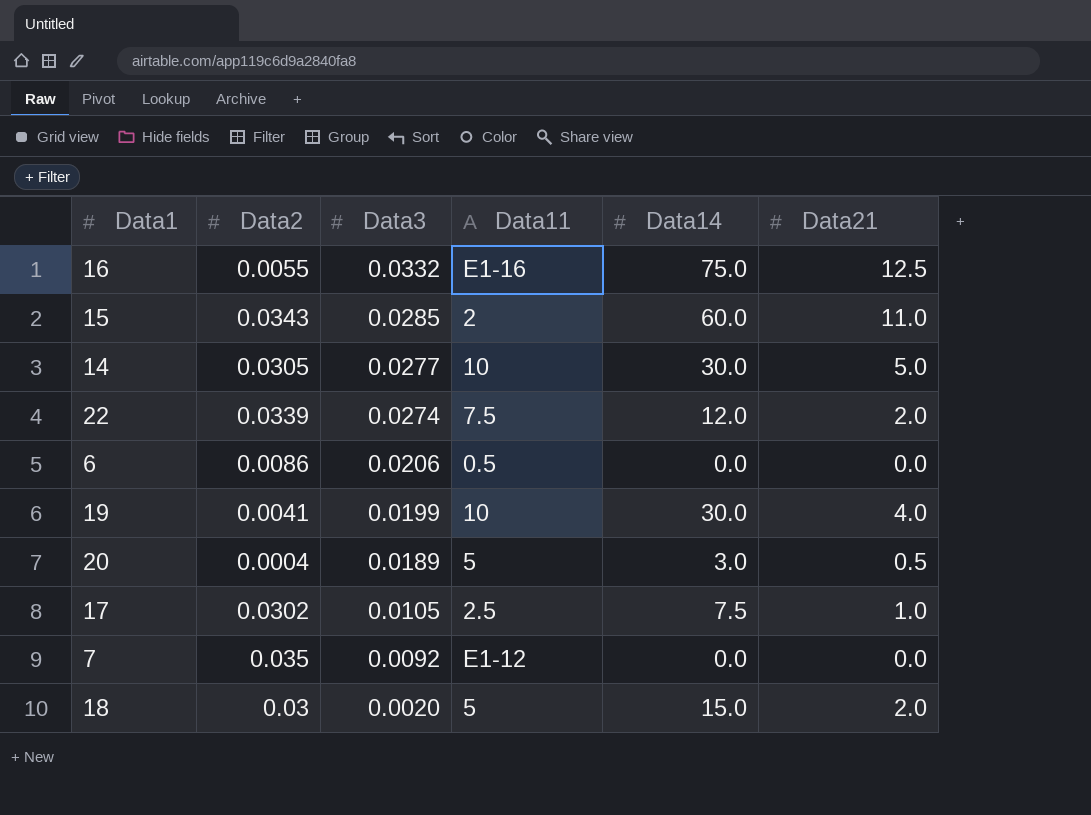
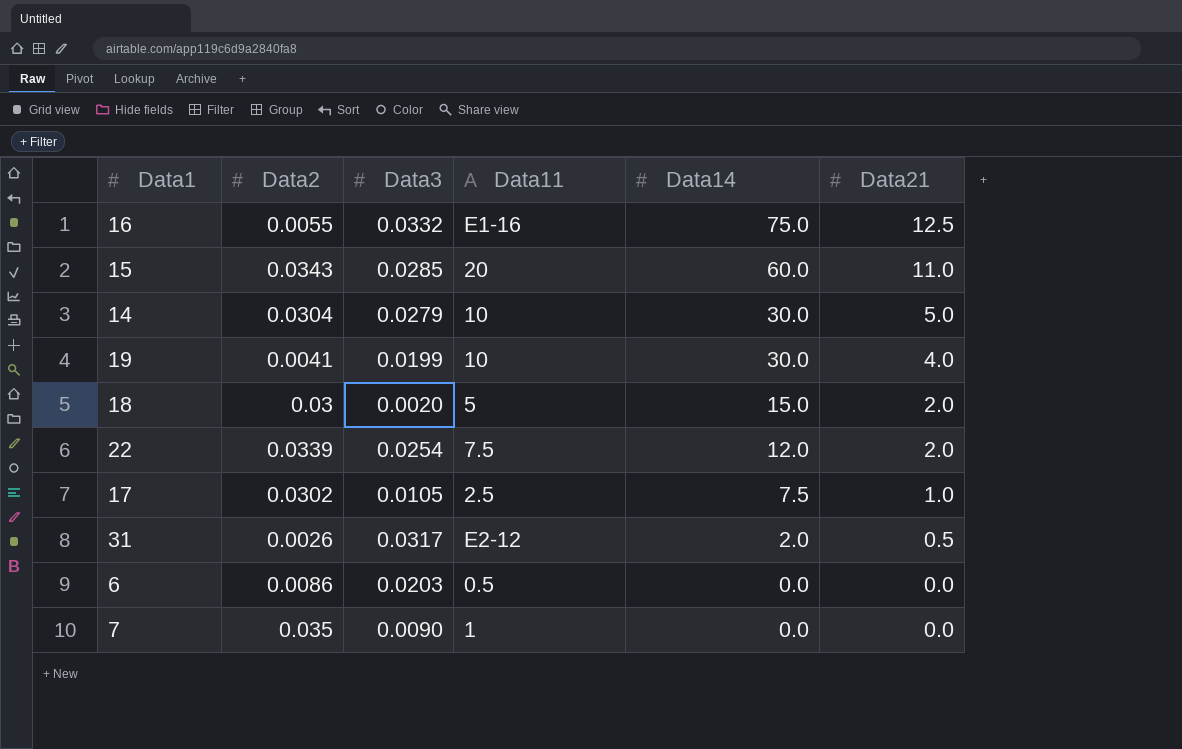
row order: Data3 descending -> Data14 descending
row 20: 0.0004 | 0.0189 | 5 | 3.0 | 0.5 -> none
15 | Data11: 2 -> 20
14 | Data2: 0.0305 -> 0.0304
14 | Data3: 0.0277 -> 0.0279
22 | Data3: 0.0274 -> 0.0254
row 31: none -> 0.0026 | 0.0317 | E2-12 | 2.0 | 0.5
6 | Data3: 0.0206 -> 0.0203
7 | Data3: 0.0092 -> 0.0090
7 | Data11: E1-12 -> 1

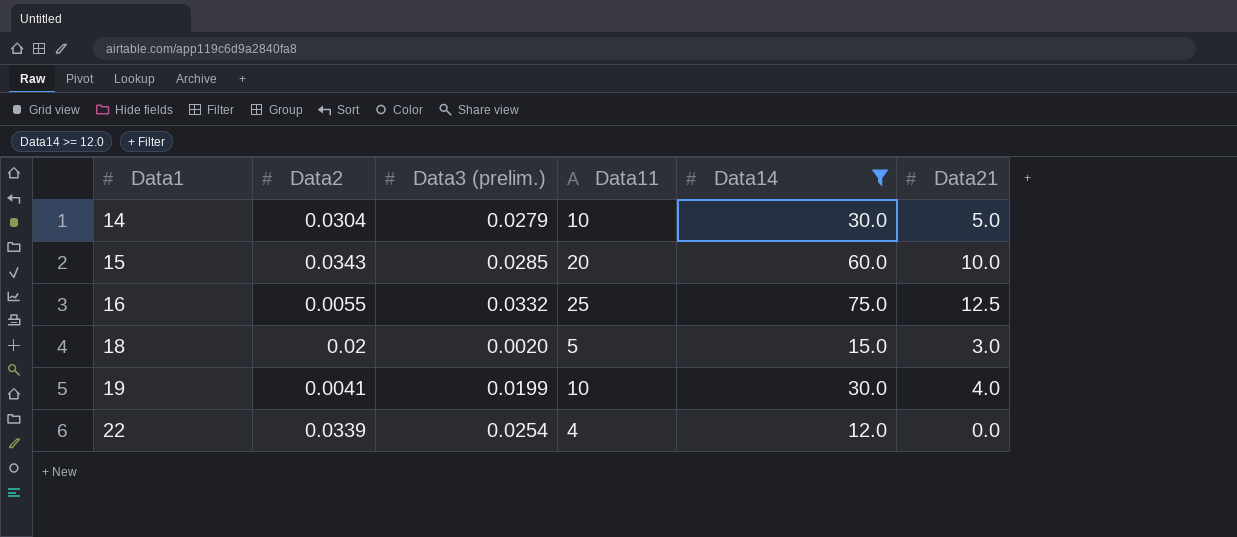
filter: none -> Data14 >= 12.0
row order: Data14 descending -> Data1 ascending
column name: Data3 -> Data3 (prelim.)
15 | Data21: 11.0 -> 10.0
16 | Data11: E1-16 -> 25
18 | Data2: 0.03 -> 0.02
18 | Data21: 2.0 -> 3.0
22 | Data11: 7.5 -> 4
22 | Data21: 2.0 -> 0.0

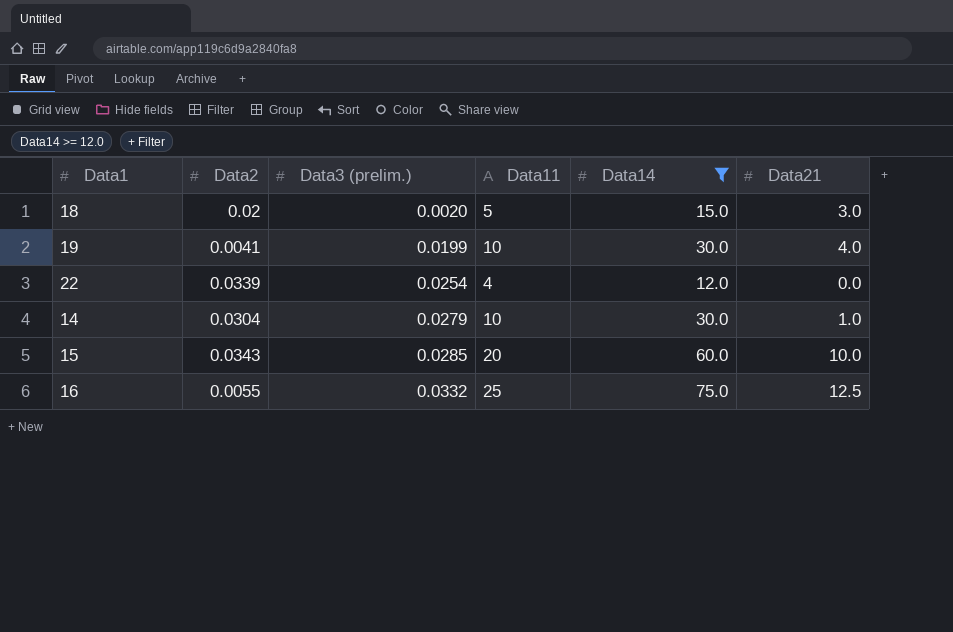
row order: Data1 ascending -> Data3 (prelim.) ascending
14 | Data21: 5.0 -> 1.0

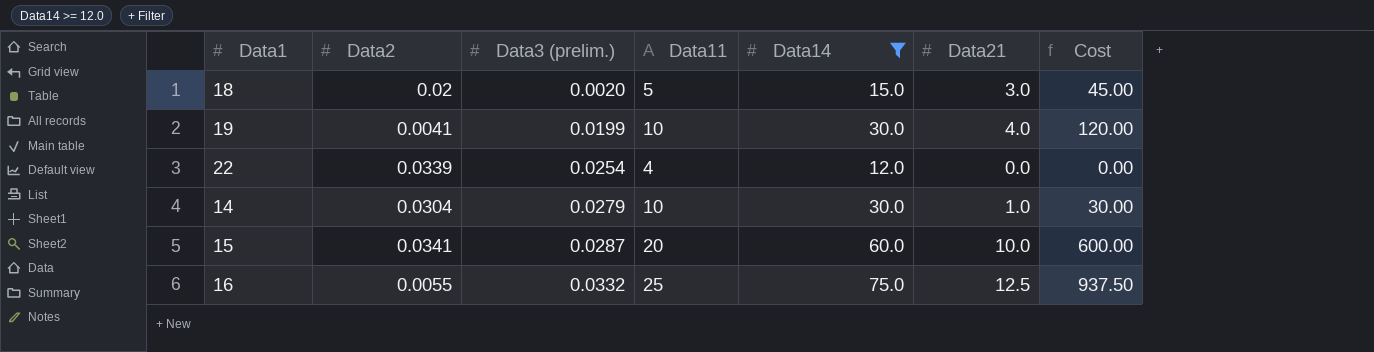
column Cost | formula: none -> [Data14] * [Data21]
15 | Data2: 0.0343 -> 0.0341
15 | Data3 (prelim.): 0.0285 -> 0.0287

